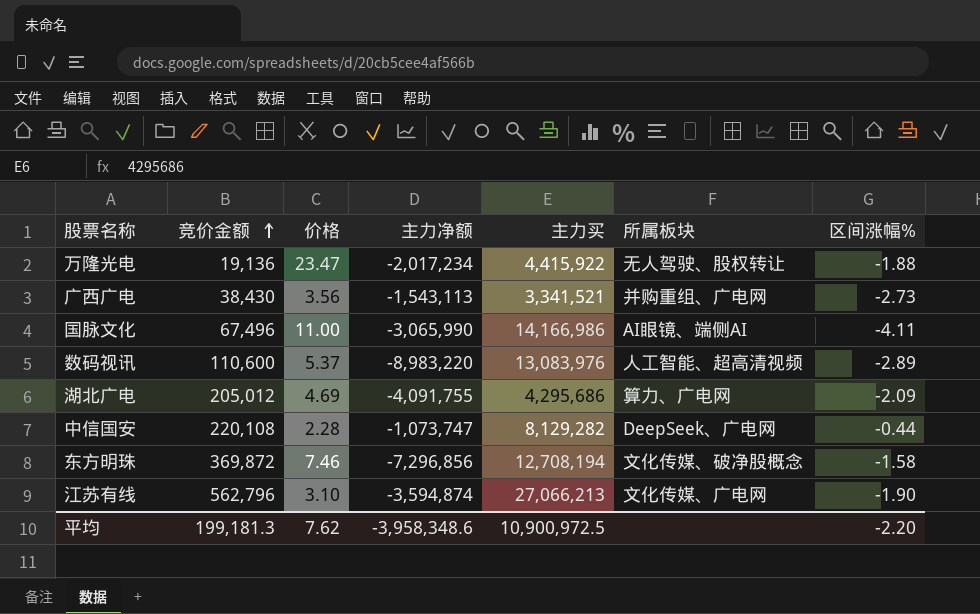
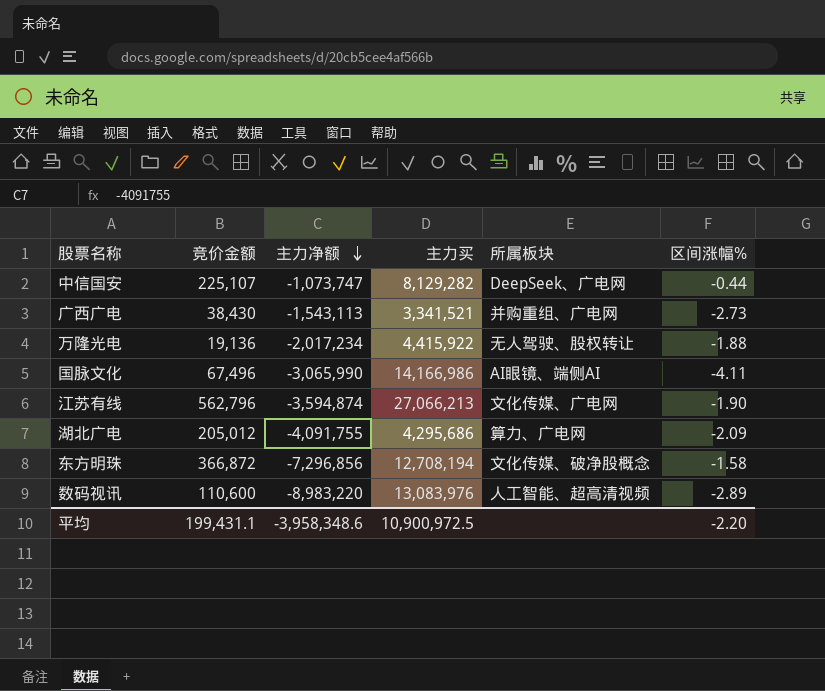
row order: 竞价金额 ascending -> 主力净额 descending
column 价格 | position: 3 -> none
中信国安 | 竞价金额: 220,108 -> 225,107
东方明珠 | 竞价金额: 369,872 -> 366,872
平均 | 竞价金额: 199,181.3 -> 199,431.1

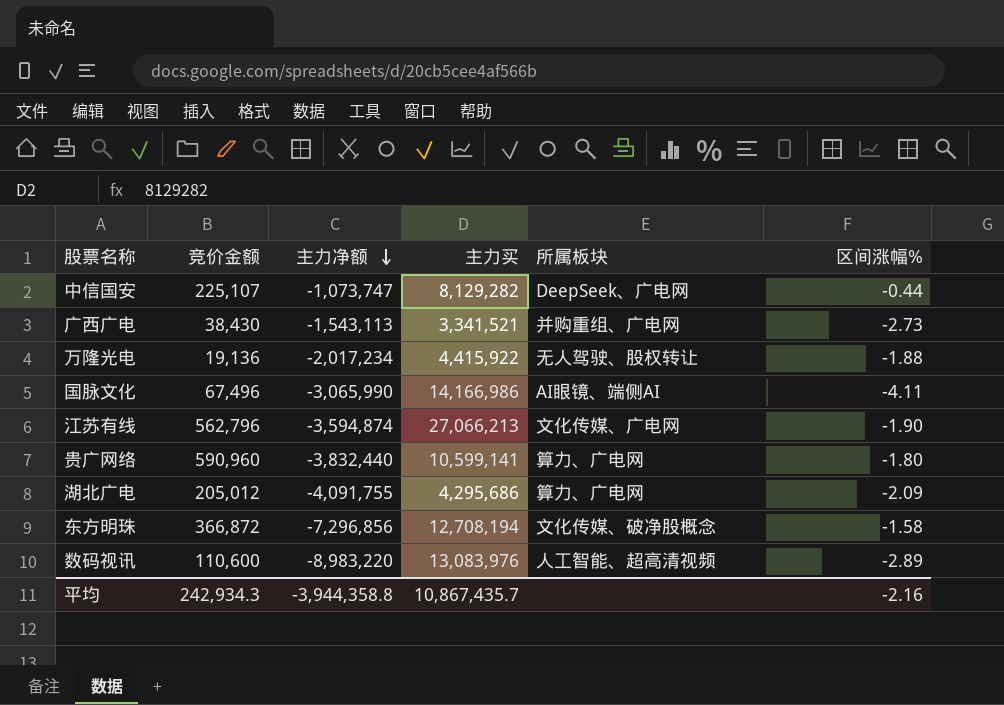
row 贵广网络: none -> 590,960 | -3,832,440 | 10,599,141 | 算力、广电网 | -1.80
平均 | 竞价金额: 199,431.1 -> 242,934.3
平均 | 主力净额: -3,958,348.6 -> -3,944,358.8
平均 | 主力买: 10,900,972.5 -> 10,867,435.7
平均 | 区间涨幅%: -2.20 -> -2.16

